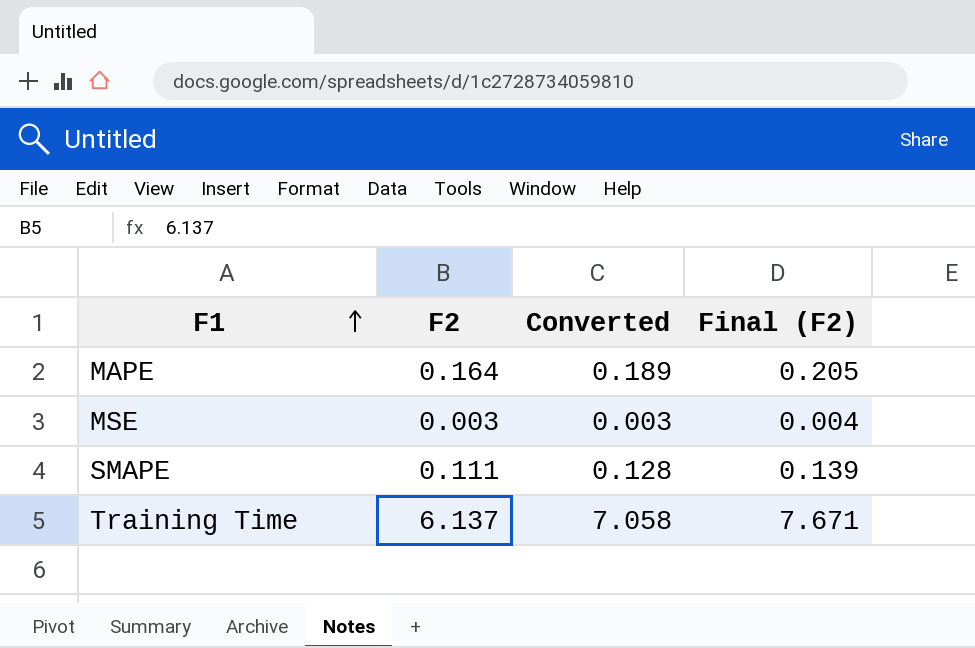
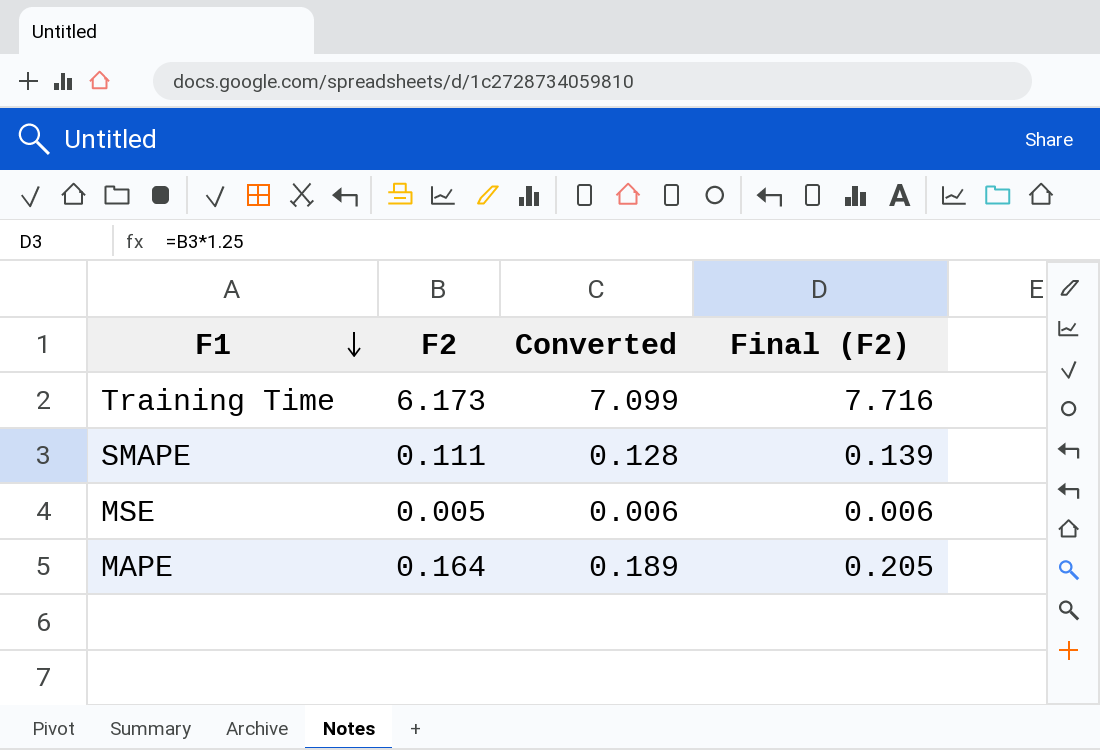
row order: F1 ascending -> F1 descending
Training Time | F2: 6.137 -> 6.173
Training Time | Converted: 7.058 -> 7.099
Training Time | Final (F2): 7.671 -> 7.716
MSE | F2: 0.003 -> 0.005
MSE | Converted: 0.003 -> 0.006
MSE | Final (F2): 0.004 -> 0.006

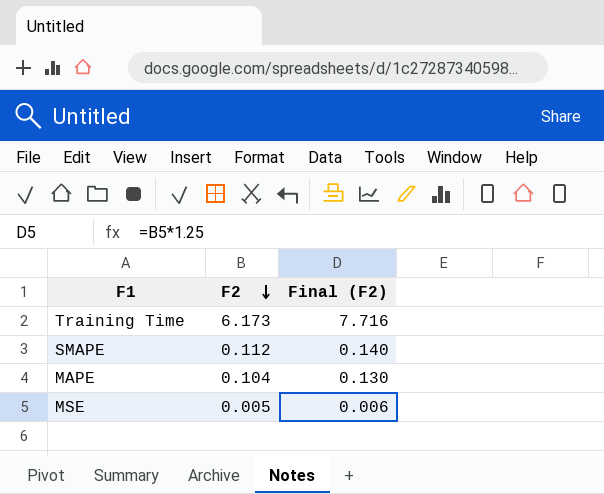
row order: F1 descending -> F2 descending
column Converted | formula: [F2] * 1.15 -> none
SMAPE | F2: 0.111 -> 0.112
SMAPE | Final (F2): 0.139 -> 0.140
MAPE | F2: 0.164 -> 0.104
MAPE | Final (F2): 0.205 -> 0.130

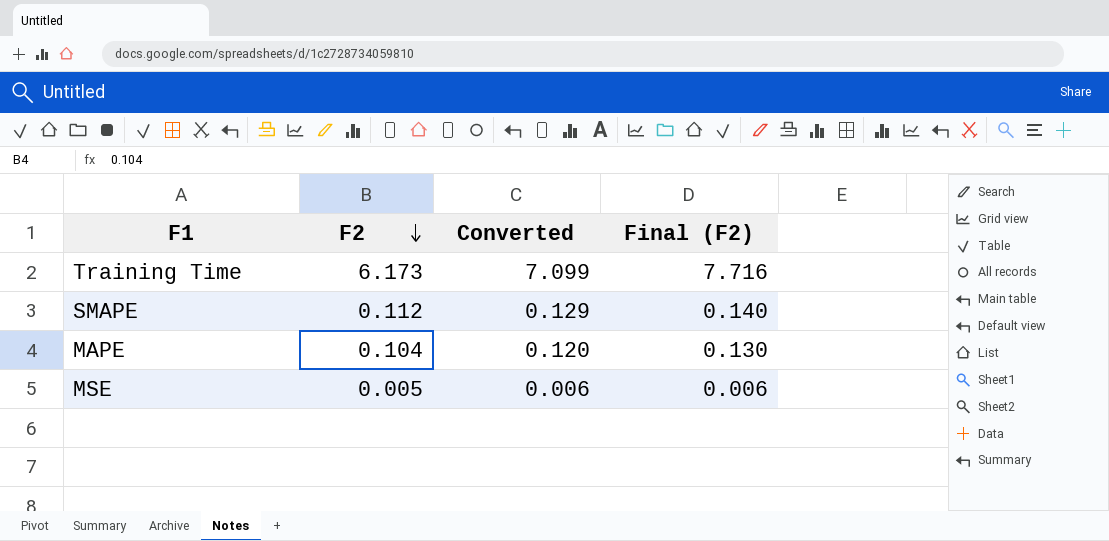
column Converted | formula: none -> [F2] * 1.15

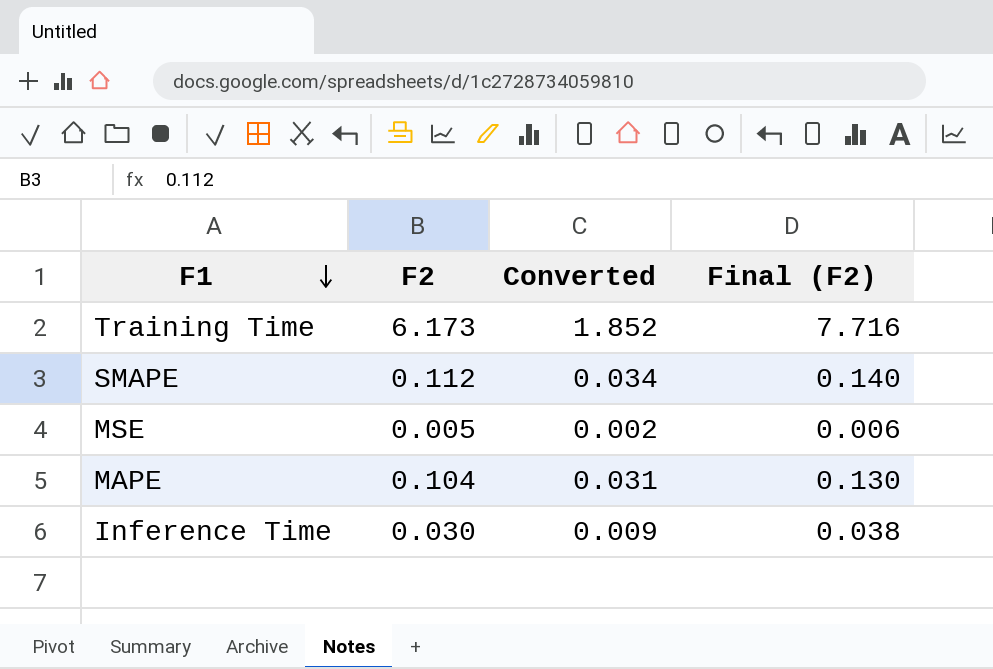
row order: F2 descending -> F1 descending
column Converted | formula: [F2] * 1.15 -> [F2] * 0.3
row Inference Time: none -> 0.030 | 0.009 | 0.038

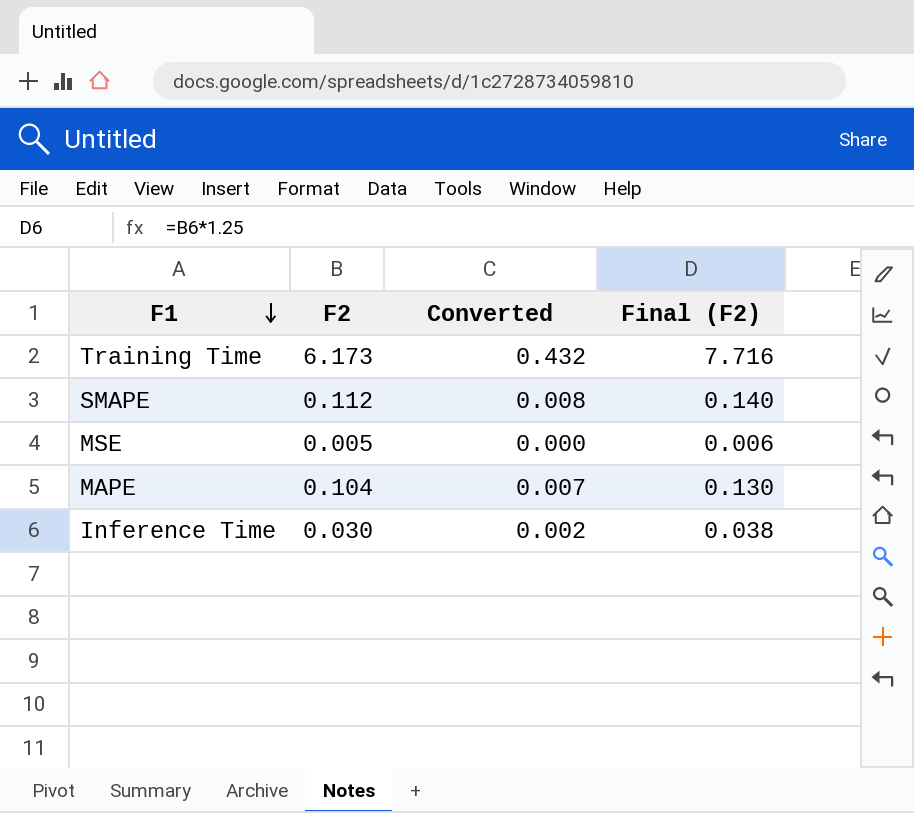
column Converted | formula: [F2] * 0.3 -> [F2] * 0.07

